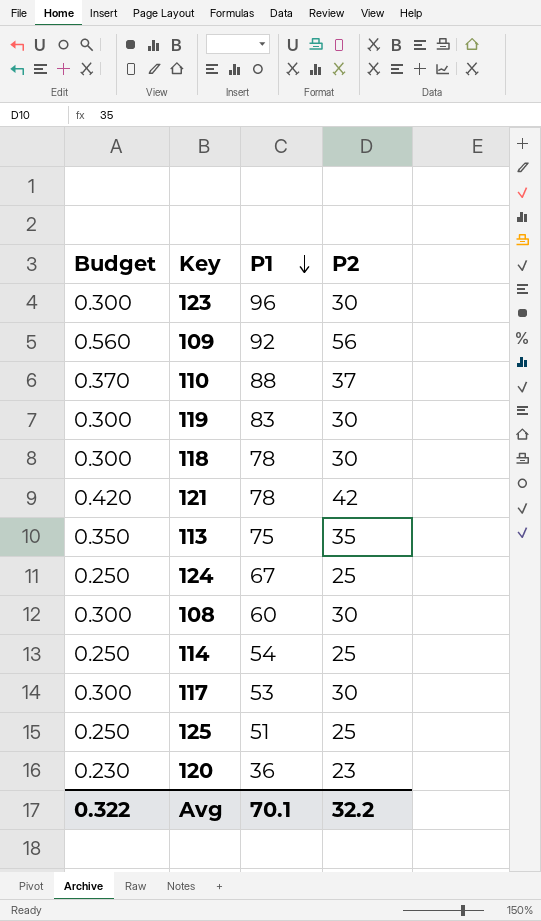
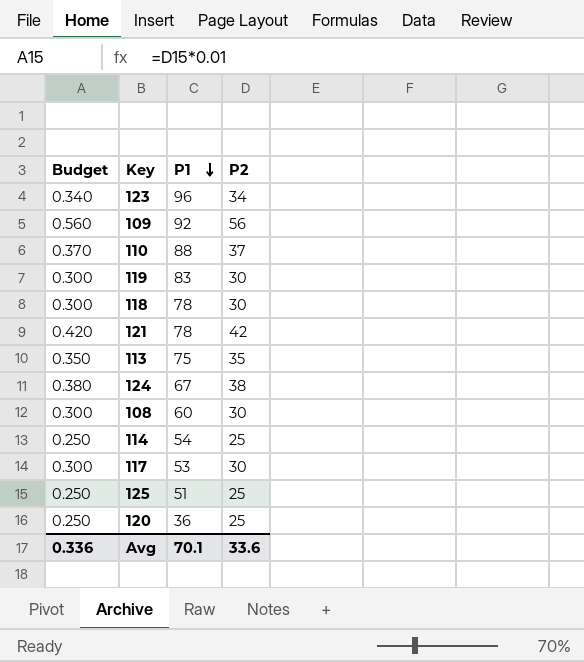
123 | Budget: 0.300 -> 0.340
123 | P2: 30 -> 34
124 | Budget: 0.250 -> 0.380
124 | P2: 25 -> 38
120 | Budget: 0.230 -> 0.250
120 | P2: 23 -> 25
Avg | Budget: 0.322 -> 0.336
Avg | P2: 32.2 -> 33.6

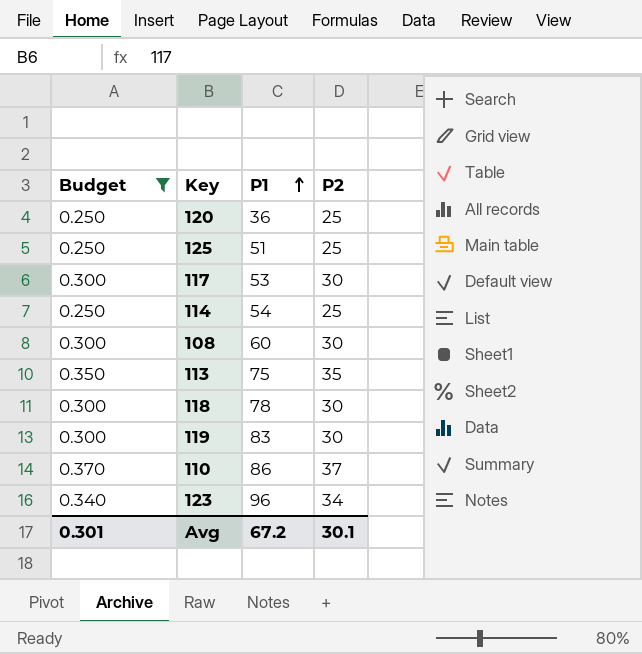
filter: none -> Budget <= 0.370
row order: P1 descending -> P1 ascending
110 | P1: 88 -> 86
Avg | Budget: 0.336 -> 0.301
Avg | P1: 70.1 -> 67.2
Avg | P2: 33.6 -> 30.1

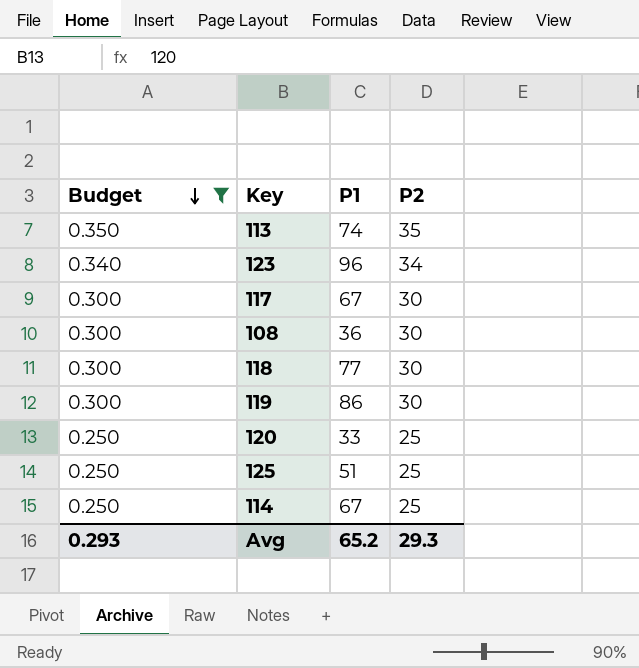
row order: P1 ascending -> Budget descending
row 110: 0.370 | 86 | 37 -> none
113 | P1: 75 -> 74
117 | P1: 53 -> 67
108 | P1: 60 -> 36
118 | P1: 78 -> 77
119 | P1: 83 -> 86
120 | P1: 36 -> 33
114 | P1: 54 -> 67
Avg | Budget: 0.301 -> 0.293
Avg | P1: 67.2 -> 65.2
Avg | P2: 30.1 -> 29.3

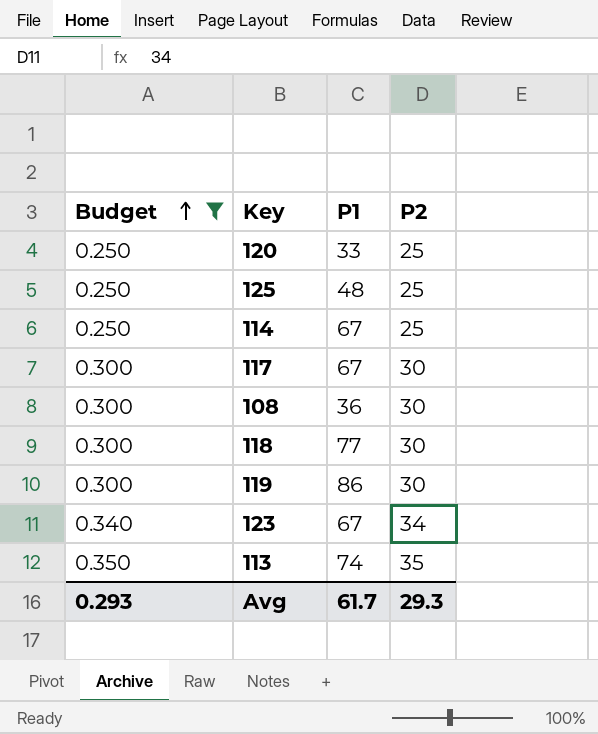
row order: Budget descending -> Budget ascending
125 | P1: 51 -> 48
123 | P1: 96 -> 67
Avg | P1: 65.2 -> 61.7

